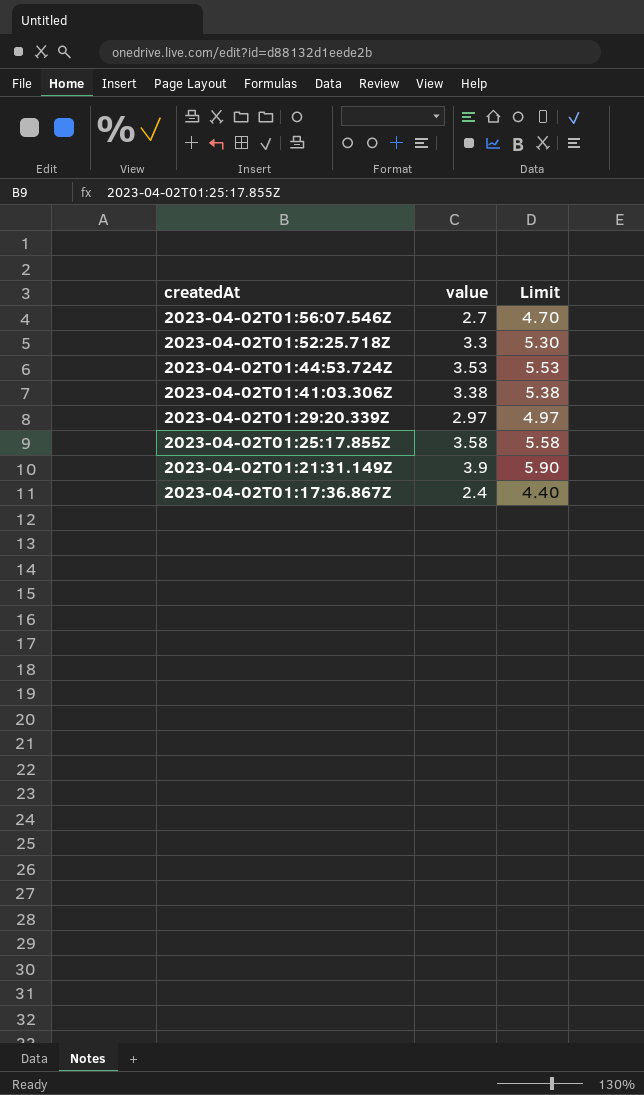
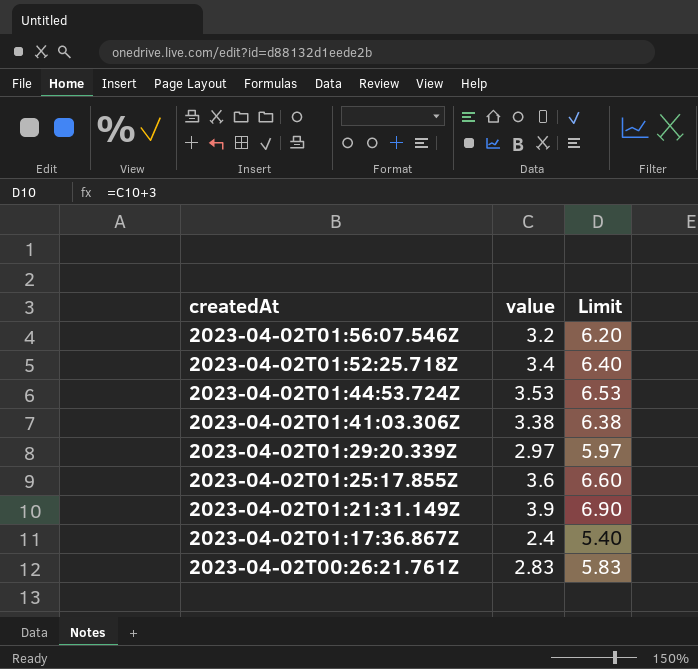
column Limit | formula: [value] + 2 -> [value] + 3
2023-04-02T01:56:07.546Z | value: 2.7 -> 3.2
2023-04-02T01:52:25.718Z | value: 3.3 -> 3.4
2023-04-02T01:25:17.855Z | value: 3.58 -> 3.6
row 2023-04-02T00:26:21.761Z: none -> 2.83 | 5.83

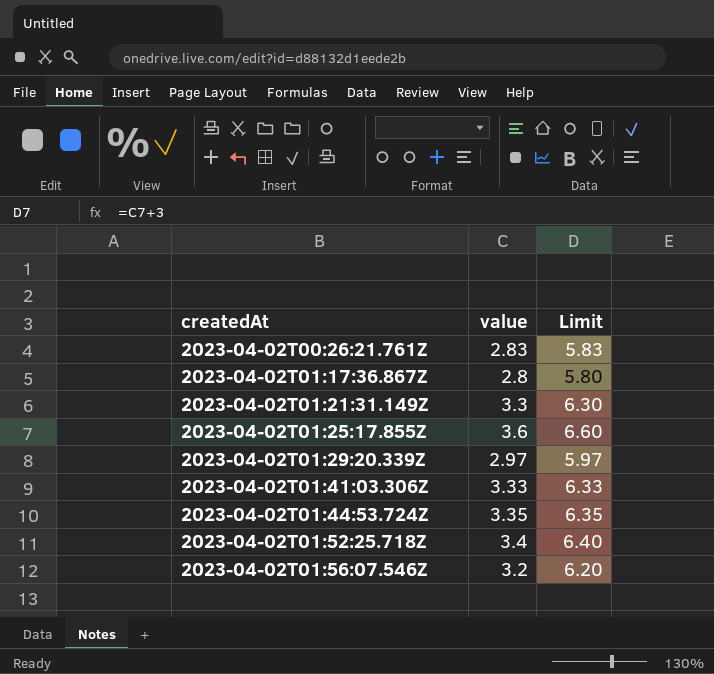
row order: createdAt descending -> createdAt ascending
2023-04-02T01:17:36.867Z | value: 2.4 -> 2.8
2023-04-02T01:17:36.867Z | Limit: 5.40 -> 5.80
2023-04-02T01:21:31.149Z | value: 3.9 -> 3.3
2023-04-02T01:21:31.149Z | Limit: 6.90 -> 6.30
2023-04-02T01:41:03.306Z | value: 3.38 -> 3.33
2023-04-02T01:41:03.306Z | Limit: 6.38 -> 6.33
2023-04-02T01:44:53.724Z | value: 3.53 -> 3.35
2023-04-02T01:44:53.724Z | Limit: 6.53 -> 6.35

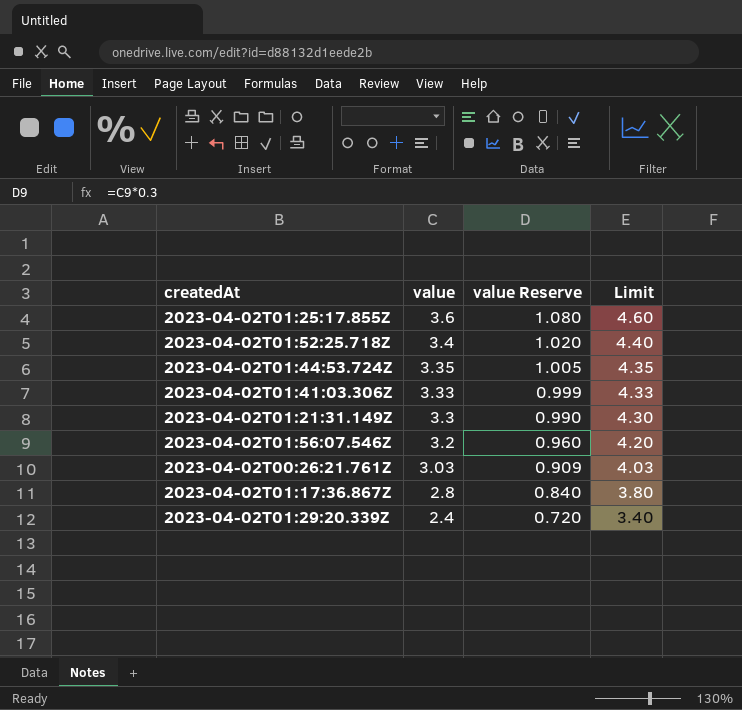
row order: createdAt ascending -> value descending
column value Reserve | formula: none -> [value] * 0.3
column Limit | formula: [value] + 3 -> [value] + 1
2023-04-02T00:26:21.761Z | value: 2.83 -> 3.03
2023-04-02T01:29:20.339Z | value: 2.97 -> 2.4

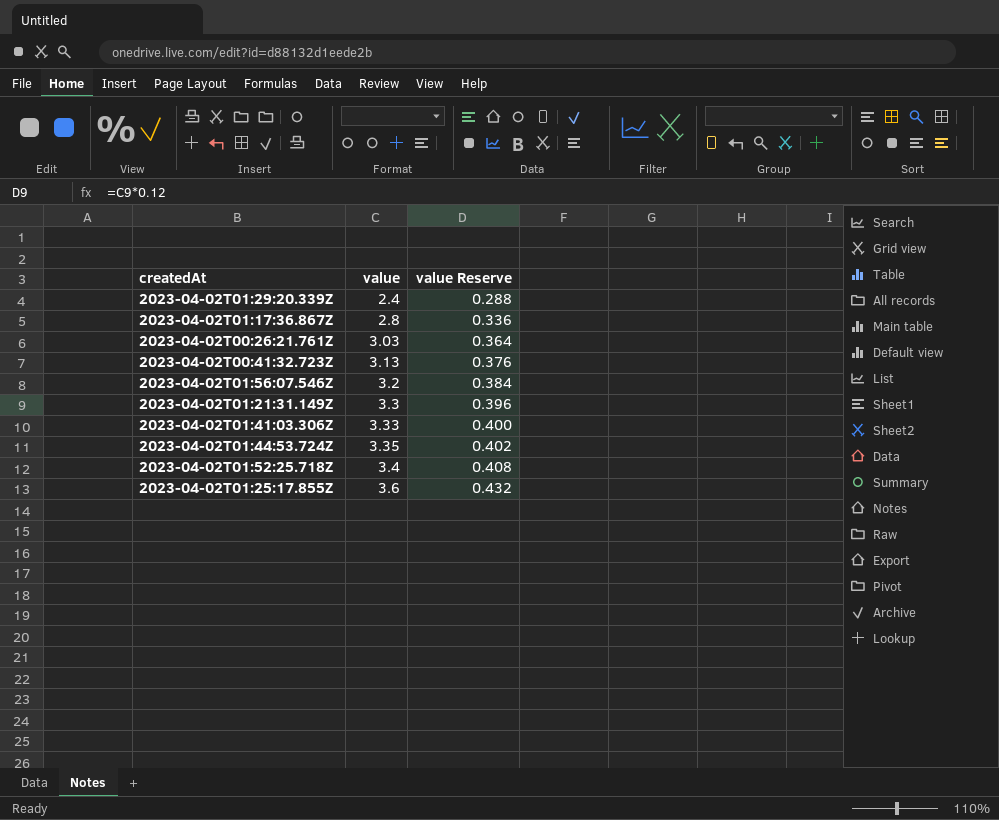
row order: value descending -> value ascending
column Limit | formula: [value] + 1 -> none
column value Reserve | formula: [value] * 0.3 -> [value] * 0.12
row 2023-04-02T00:41:32.723Z: none -> 3.13 | 0.376

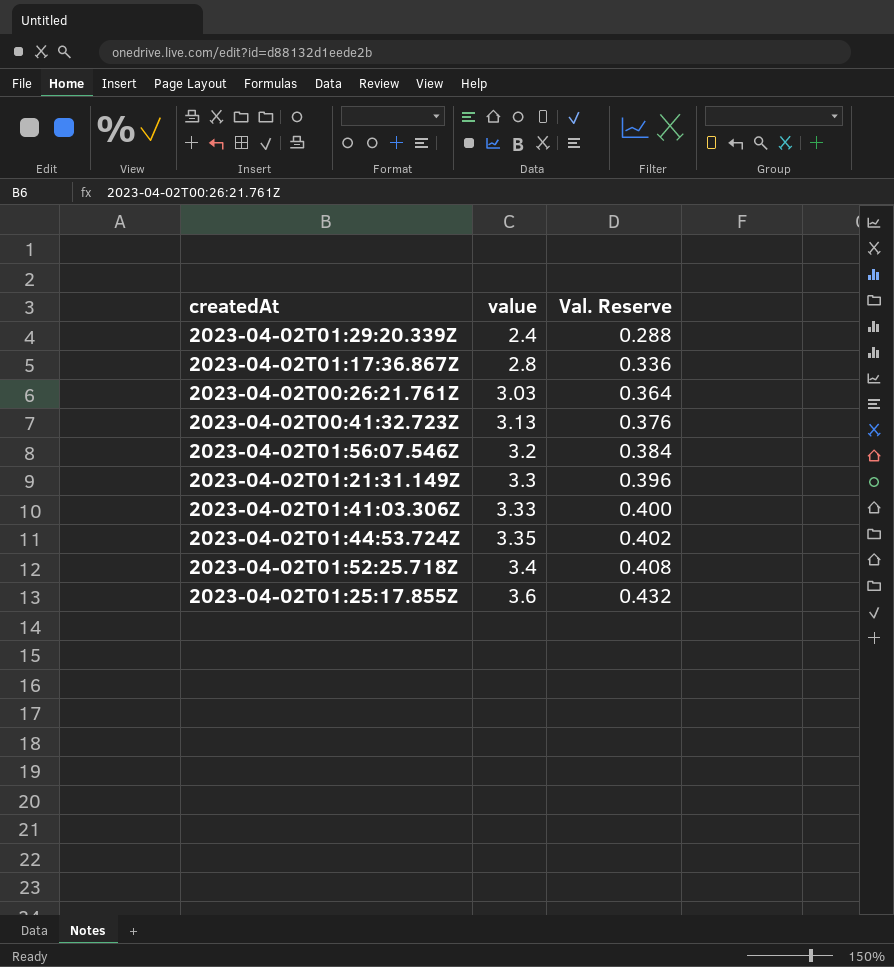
column name: value Reserve -> Val. Reserve

